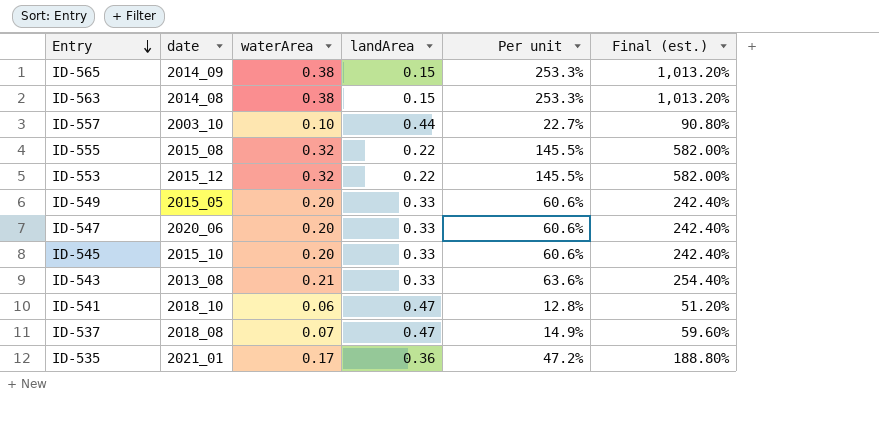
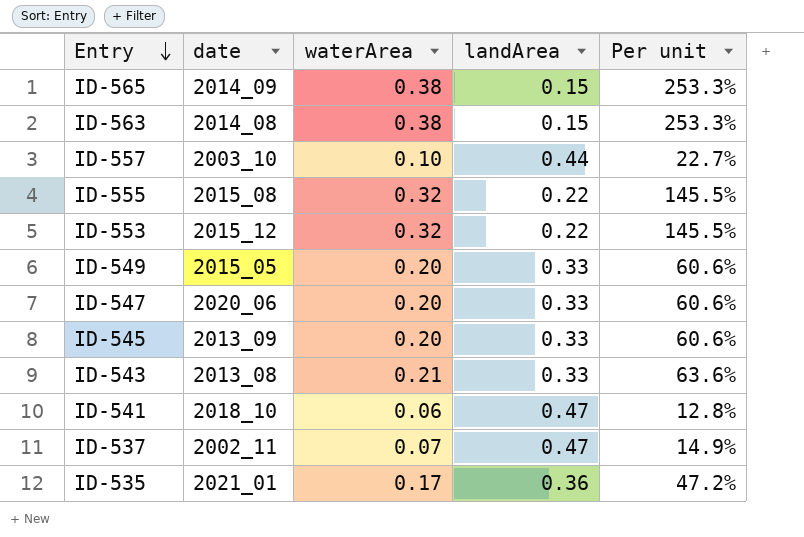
column Final (est.) | formula: [Per unit] * 4 -> none
ID-545 | date: 2015_10 -> 2013_09
ID-537 | date: 2018_08 -> 2002_11

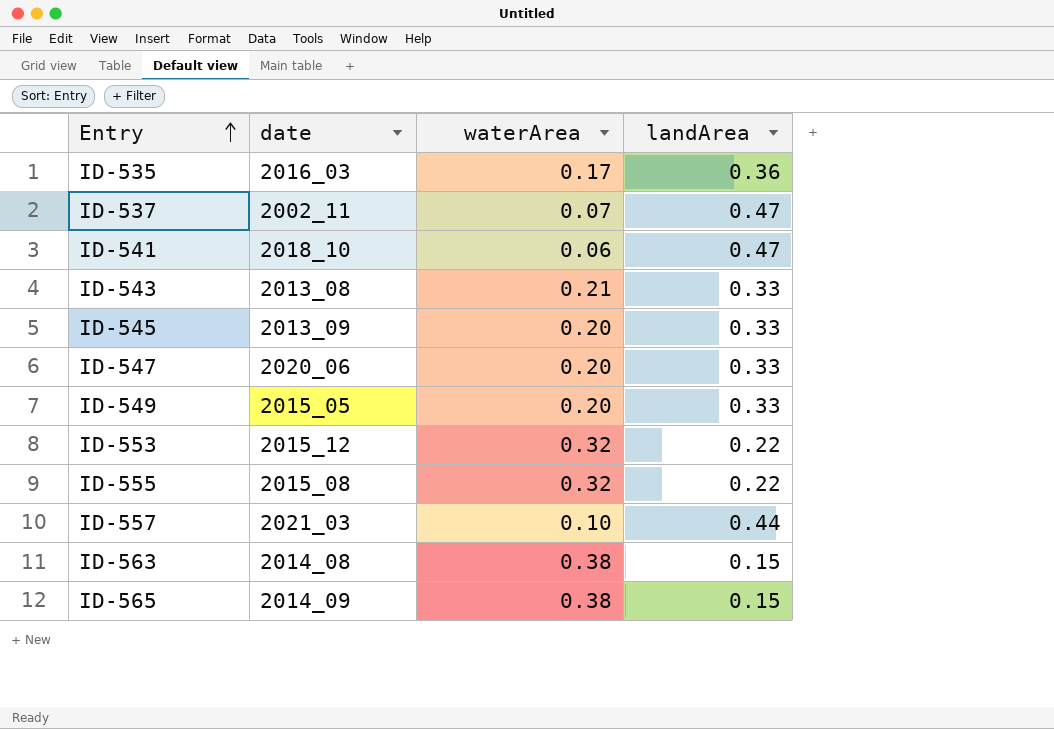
row order: Entry descending -> Entry ascending
column Per unit | formula: [waterArea] / [landArea] -> none
ID-535 | date: 2021_01 -> 2016_03
ID-557 | date: 2003_10 -> 2021_03

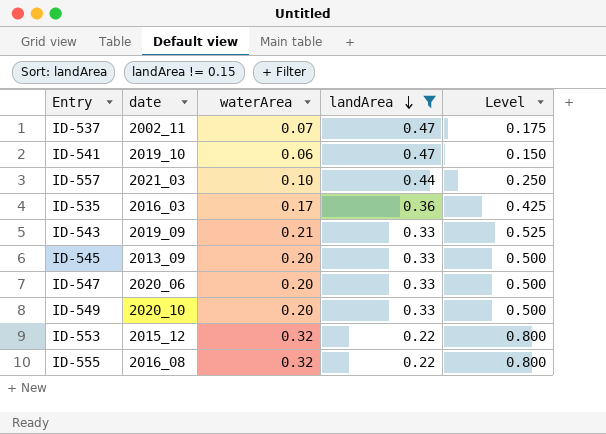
filter: none -> landArea != 0.15
row order: Entry ascending -> landArea descending
column Level | formula: none -> [waterArea] * 2.5
ID-541 | date: 2018_10 -> 2019_10
ID-543 | date: 2013_08 -> 2019_09
ID-549 | date: 2015_05 -> 2020_10
ID-555 | date: 2015_08 -> 2016_08

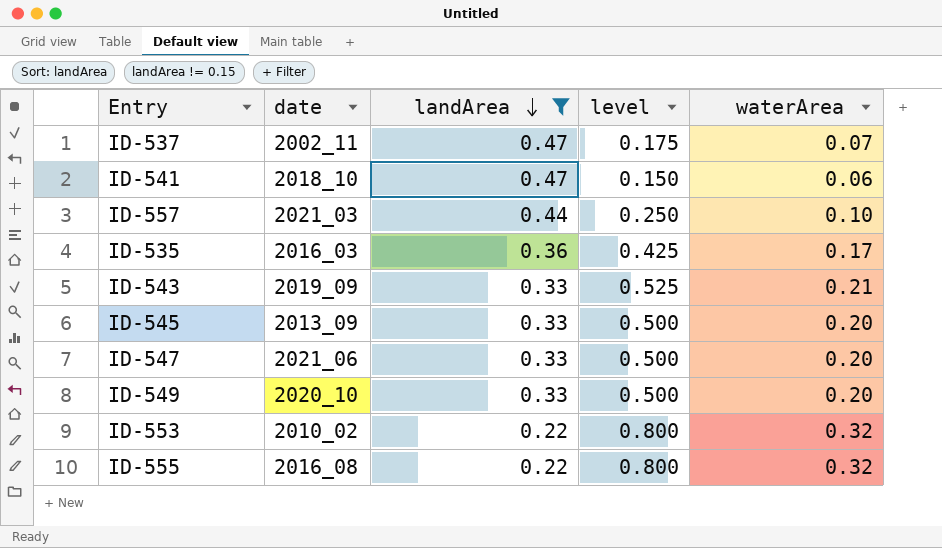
column name: Level -> level
column waterArea | position: 3 -> 5
ID-541 | date: 2019_10 -> 2018_10
ID-547 | date: 2020_06 -> 2021_06
ID-553 | date: 2015_12 -> 2010_02

